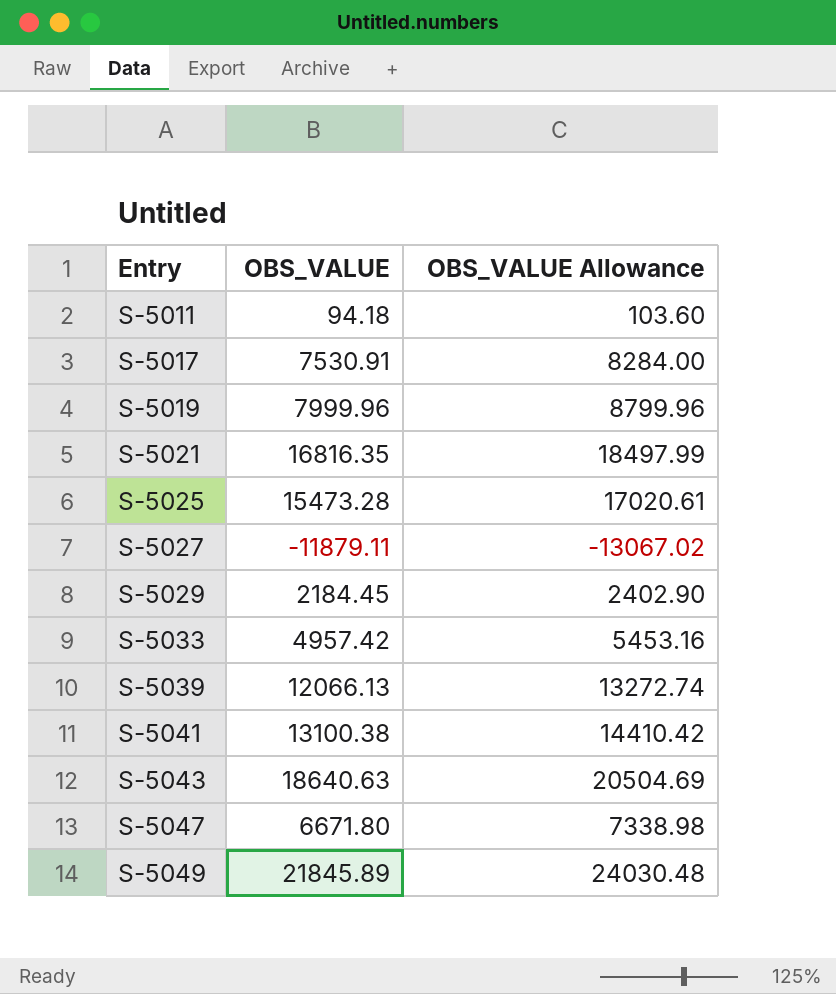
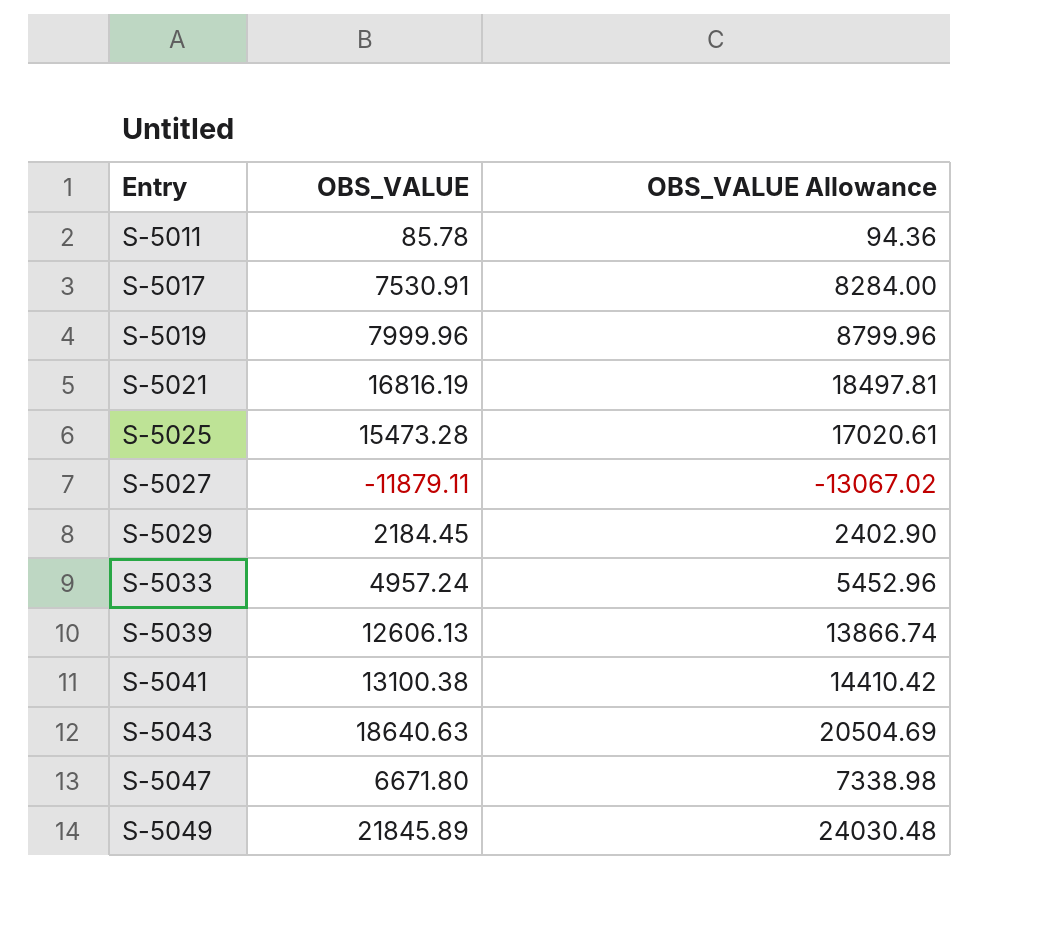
S-5011 | OBS_VALUE: 94.18 -> 85.78
S-5011 | OBS_VALUE Allowance: 103.60 -> 94.36
S-5021 | OBS_VALUE: 16816.35 -> 16816.19
S-5021 | OBS_VALUE Allowance: 18497.99 -> 18497.81
S-5033 | OBS_VALUE: 4957.42 -> 4957.24
S-5033 | OBS_VALUE Allowance: 5453.16 -> 5452.96
S-5039 | OBS_VALUE: 12066.13 -> 12606.13
S-5039 | OBS_VALUE Allowance: 13272.74 -> 13866.74

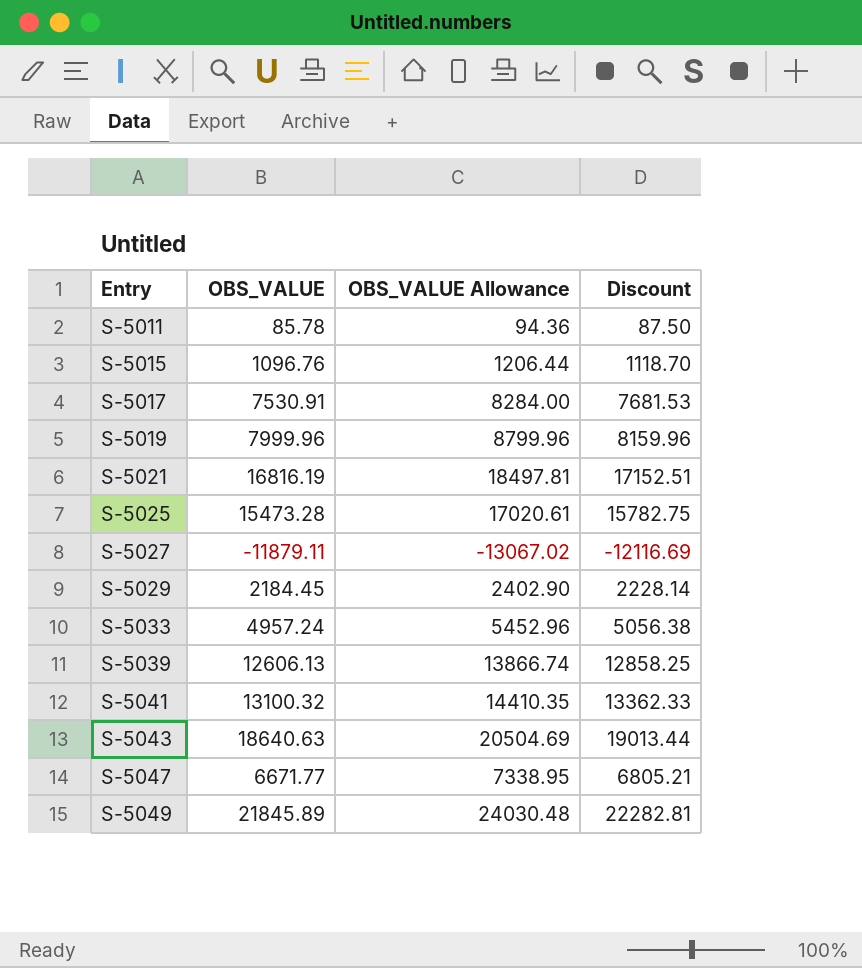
column Discount | formula: none -> [OBS_VALUE] * 1.02
row S-5015: none -> 1096.76 | 1206.44 | 1118.70
S-5041 | OBS_VALUE: 13100.38 -> 13100.32
S-5041 | OBS_VALUE Allowance: 14410.42 -> 14410.35
S-5047 | OBS_VALUE: 6671.80 -> 6671.77
S-5047 | OBS_VALUE Allowance: 7338.98 -> 7338.95

